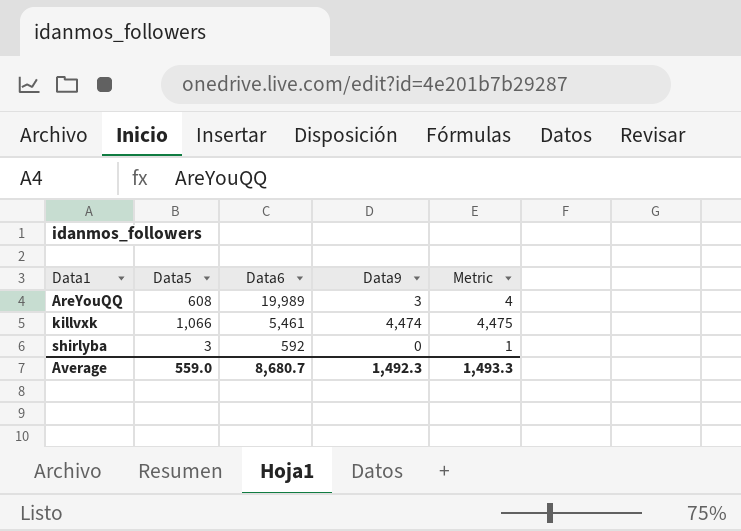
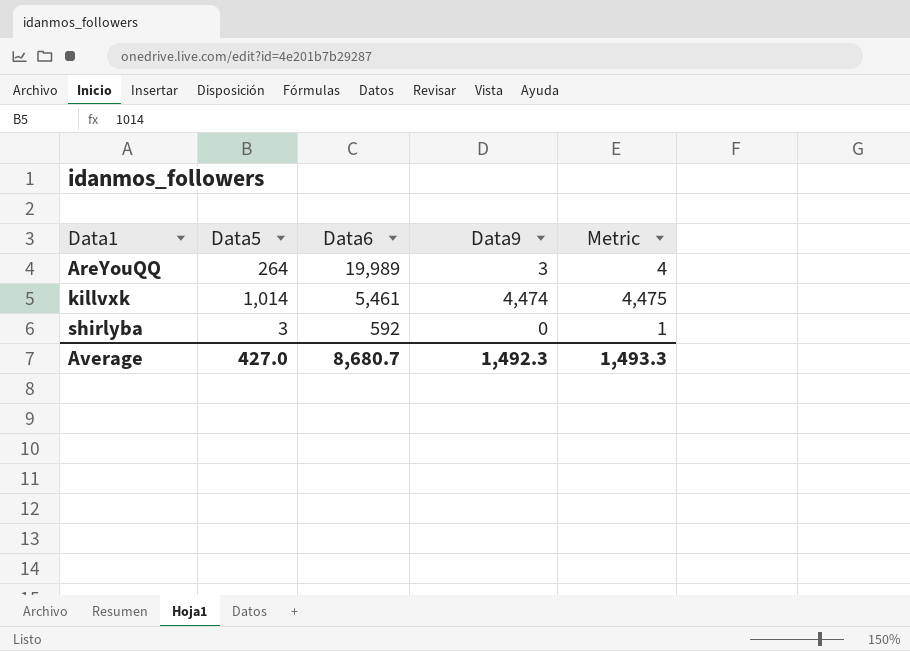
AreYouQQ | Data5: 608 -> 264
killvxk | Data5: 1,066 -> 1,014
Average | Data5: 559.0 -> 427.0

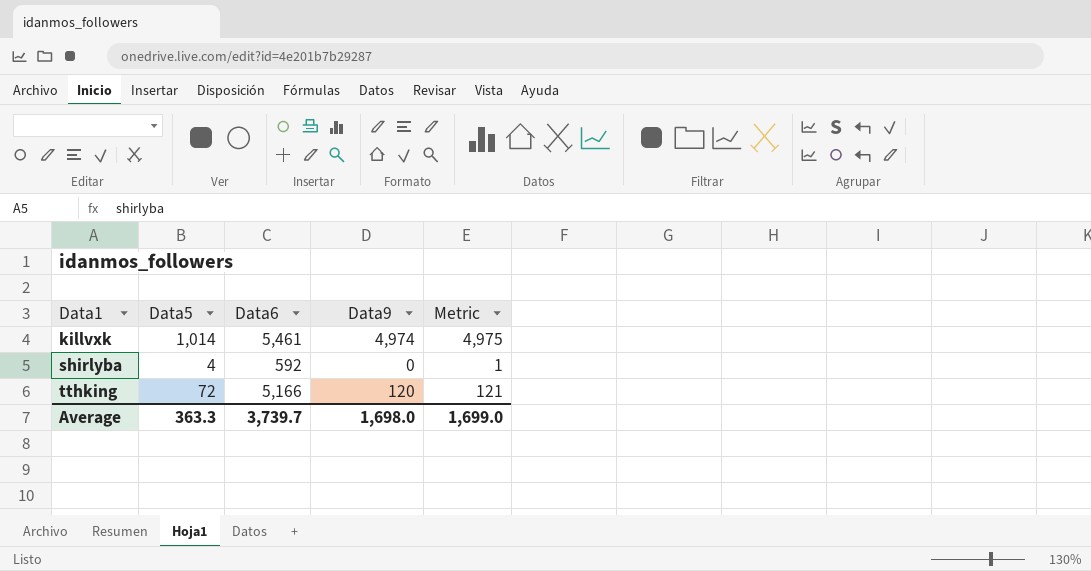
row AreYouQQ: 264 | 19,989 | 3 | 4 -> none
killvxk | Data9: 4,474 -> 4,974
killvxk | Metric: 4,475 -> 4,975
shirlyba | Data5: 3 -> 4
row tthking: none -> 72 | 5,166 | 120 | 121
Average | Data5: 427.0 -> 363.3
Average | Data6: 8,680.7 -> 3,739.7
Average | Data9: 1,492.3 -> 1,698.0
Average | Metric: 1,493.3 -> 1,699.0

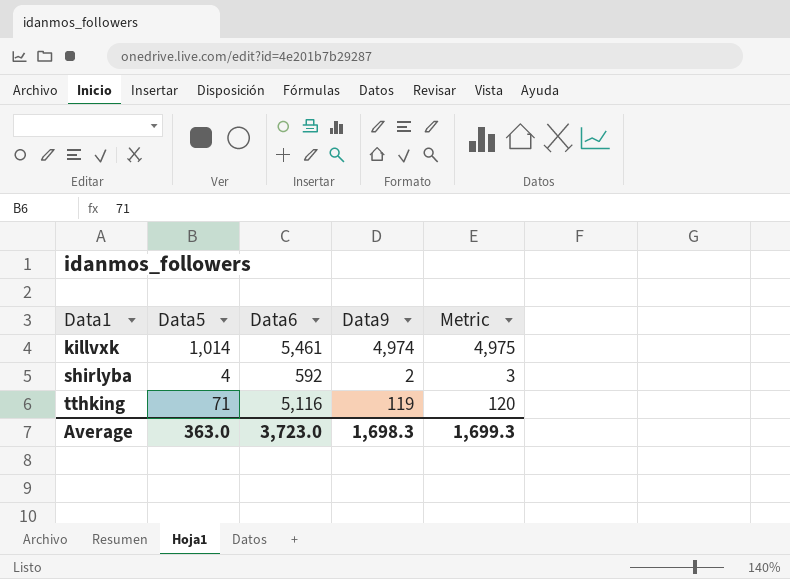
shirlyba | Data9: 0 -> 2
shirlyba | Metric: 1 -> 3
tthking | Data5: 72 -> 71
tthking | Data6: 5,166 -> 5,116
tthking | Data9: 120 -> 119
tthking | Metric: 121 -> 120
Average | Data5: 363.3 -> 363.0
Average | Data6: 3,739.7 -> 3,723.0
Average | Data9: 1,698.0 -> 1,698.3
Average | Metric: 1,699.0 -> 1,699.3

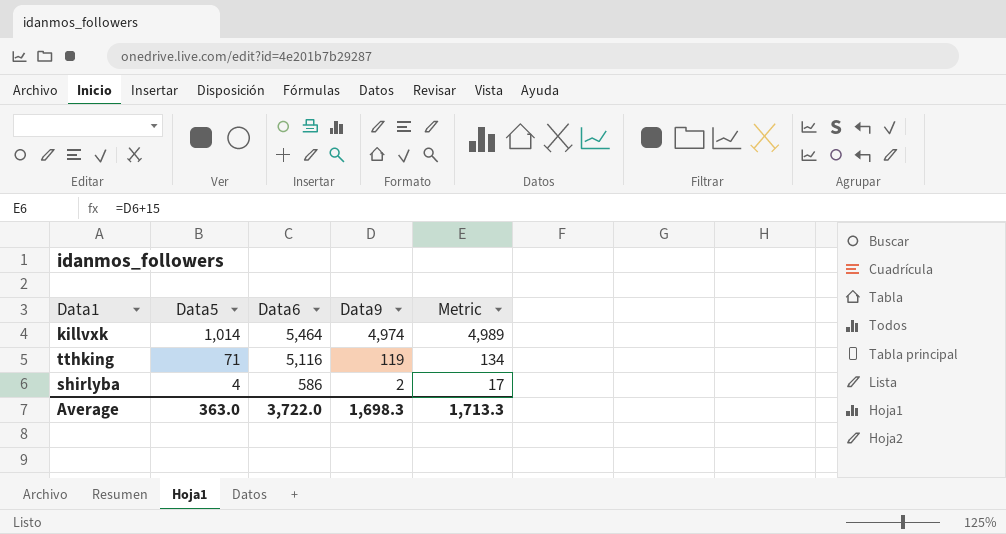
row order: Data1 ascending -> Data5 descending
column Metric | formula: [Data9] + 1 -> [Data9] + 15
killvxk | Data6: 5,461 -> 5,464
shirlyba | Data6: 592 -> 586
Average | Data6: 3,723.0 -> 3,722.0
Average | Metric: 1,699.3 -> 1,713.3

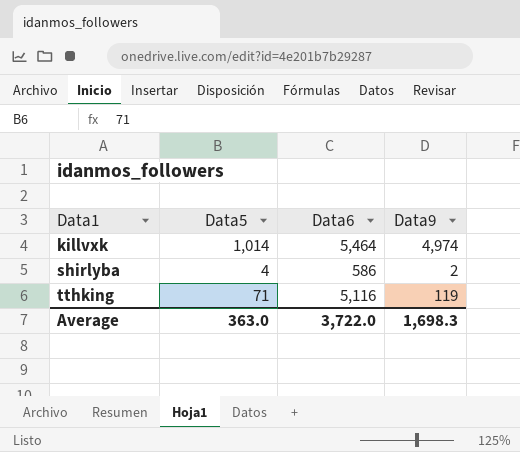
row order: Data5 descending -> Data1 ascending
column Metric | formula: [Data9] + 15 -> none

